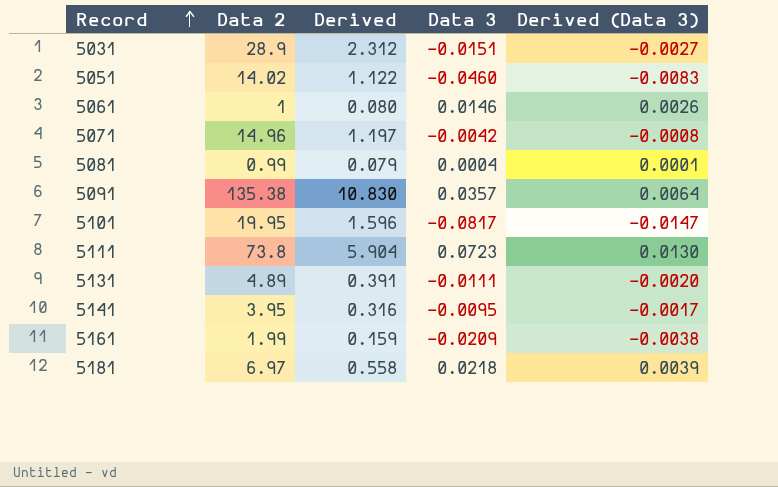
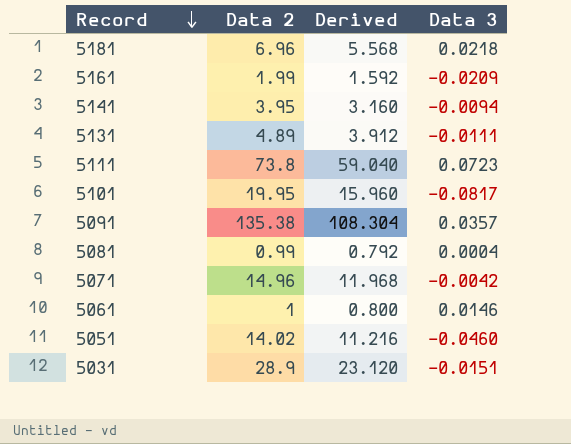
row order: Record ascending -> Record descending
column Derived (Data 3) | formula: [Data 3] * 0.18 -> none
column Derived | formula: [Data 2] * 0.08 -> [Data 2] * 0.8
5181 | Data 2: 6.97 -> 6.96
5141 | Data 3: -0.0095 -> -0.0094

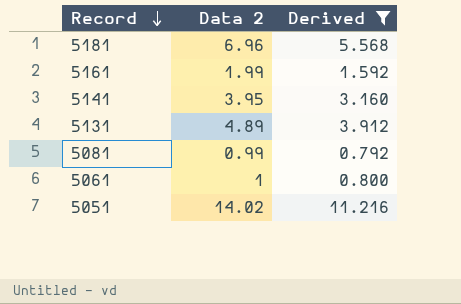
filter: none -> Derived <= 11.216
column Data 3 | position: 4 -> none

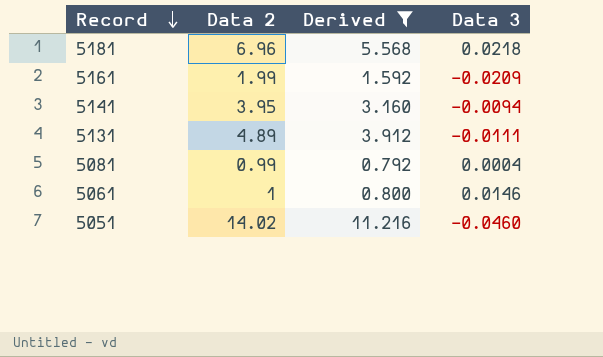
column Data 3 | position: none -> 4

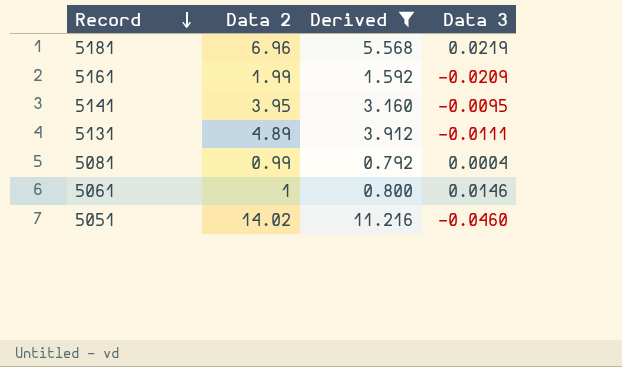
5181 | Data 3: 0.0218 -> 0.0219
5141 | Data 3: -0.0094 -> -0.0095

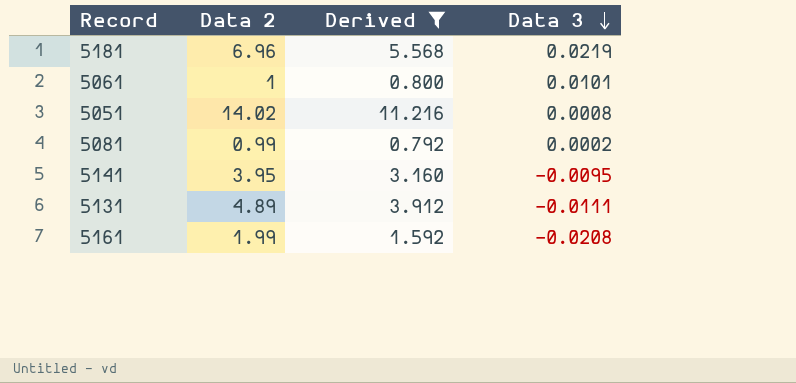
row order: Record descending -> Data 3 descending
5061 | Data 3: 0.0146 -> 0.0101
5051 | Data 3: -0.0460 -> 0.0008
5081 | Data 3: 0.0004 -> 0.0002
5161 | Data 3: -0.0209 -> -0.0208

